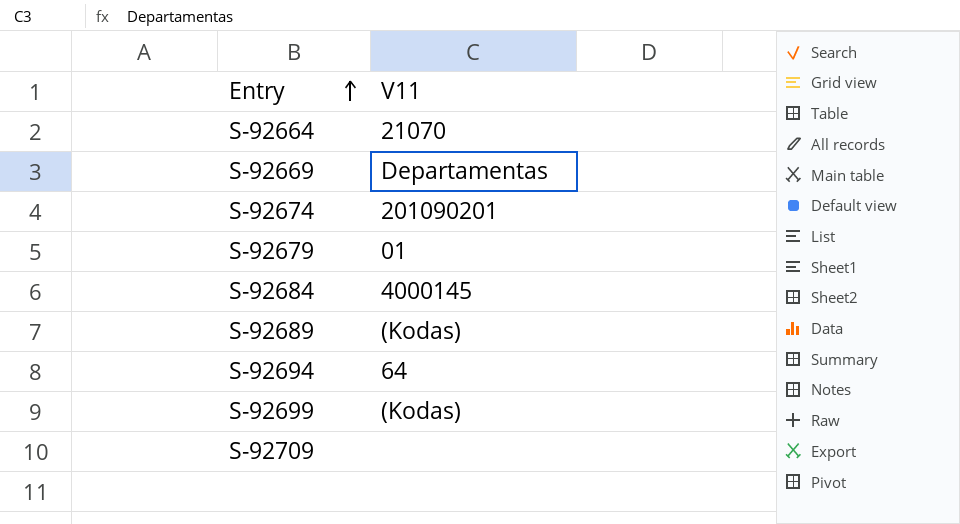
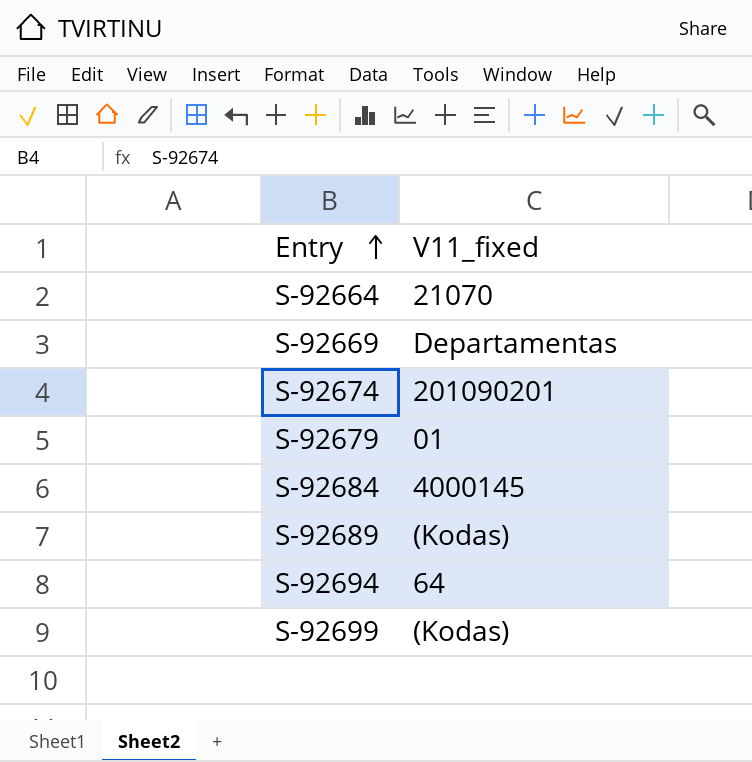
column name: V11 -> V11_fixed
row S-92709: none -> none

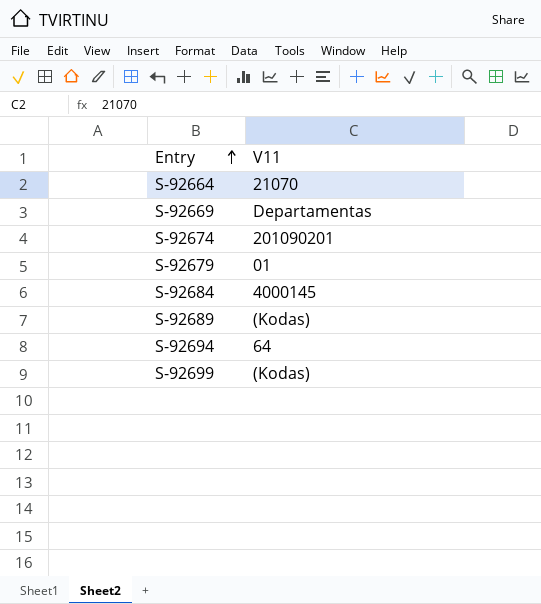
column name: V11_fixed -> V11

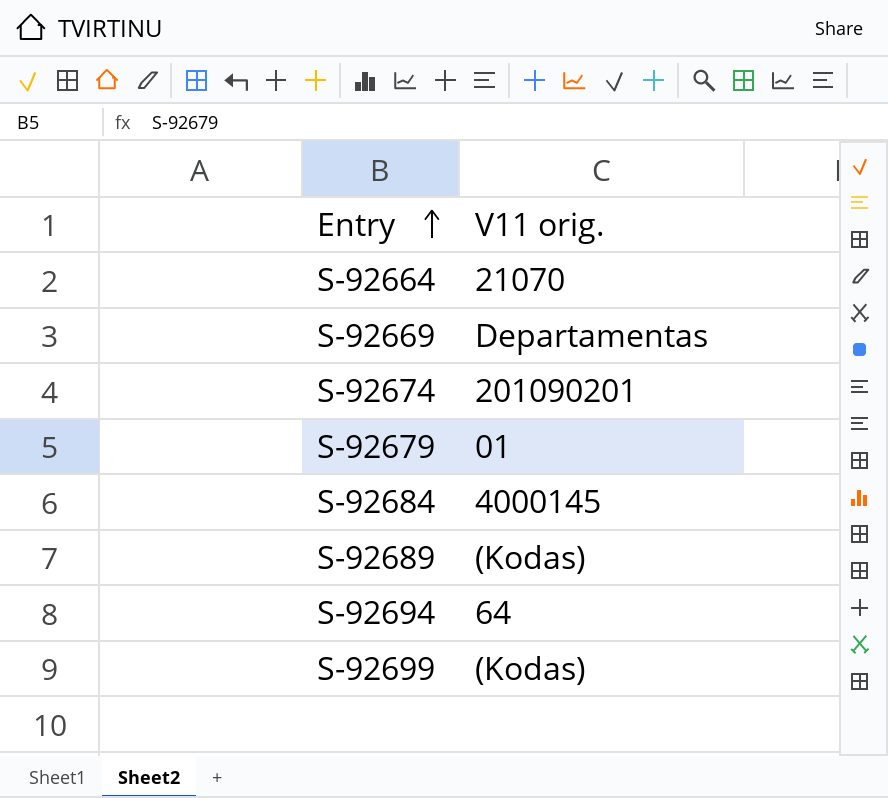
column name: V11 -> V11 orig.

